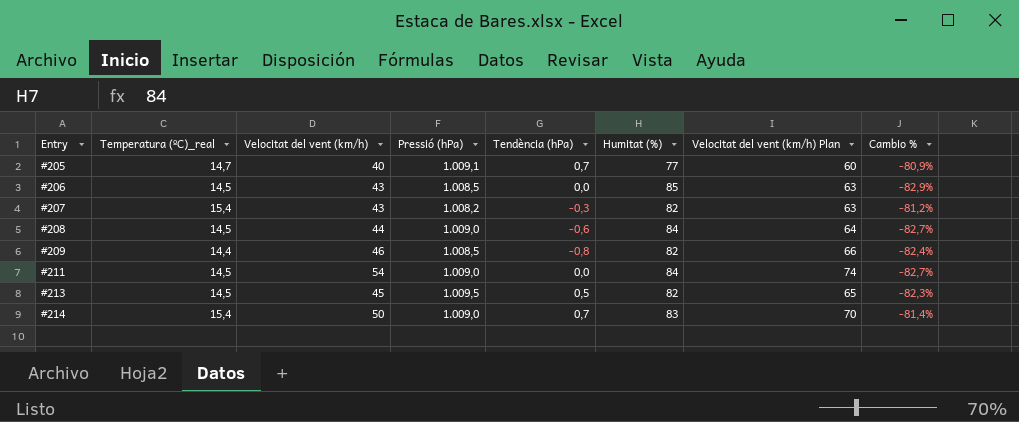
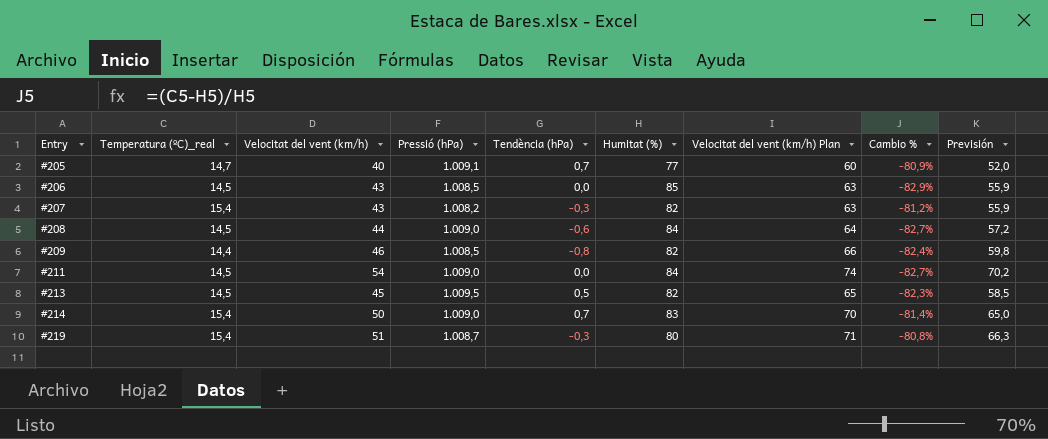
column Previsión | formula: none -> [Velocitat del vent (km/h)] * 1,3
row #219: none -> 15,4 | 51 | 1.008,7 | -0,3 | 80 | 71 | -80,8% | 66,3

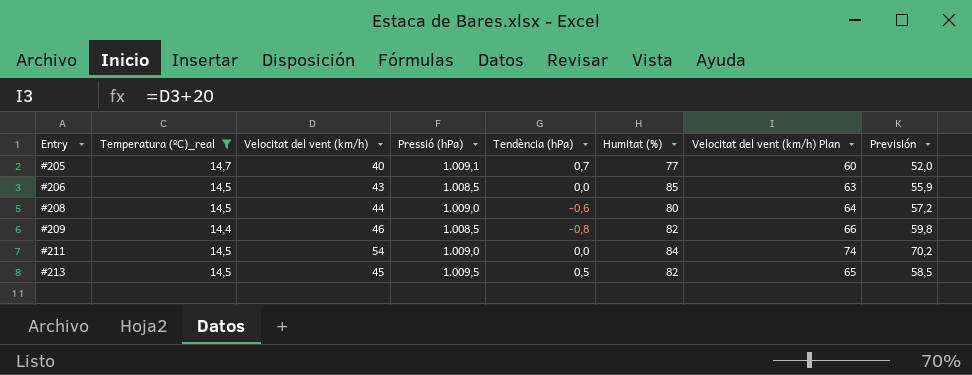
filter: none -> Temperatura (ºC)_real != 15,4
column Cambio % | formula: ([Temperatura (ºC)_real] - [Humitat (%)]) / [Humitat (%)] -> none
#208 | Humitat (%): 84 -> 80

